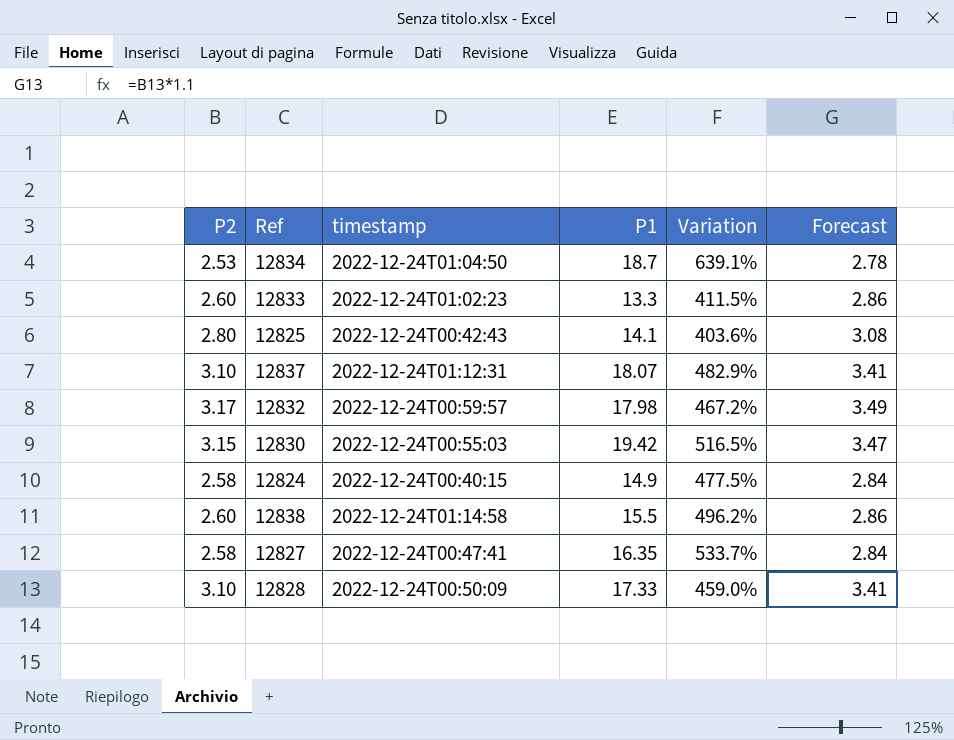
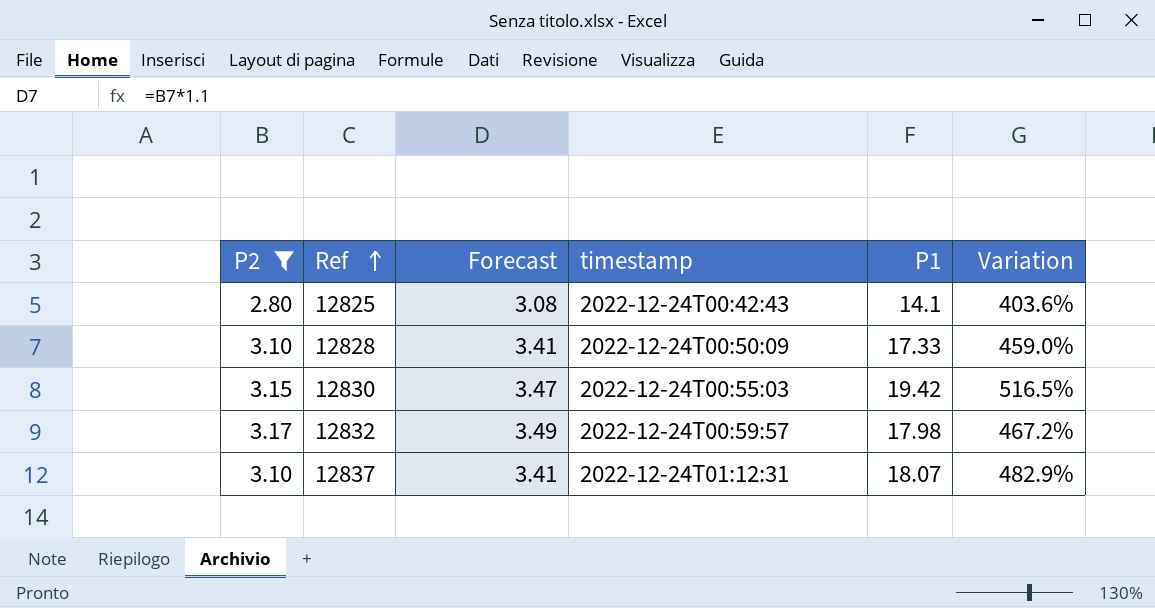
filter: none -> P2 >= 2.80
row order: none -> Ref ascending
column Forecast | position: 6 -> 3

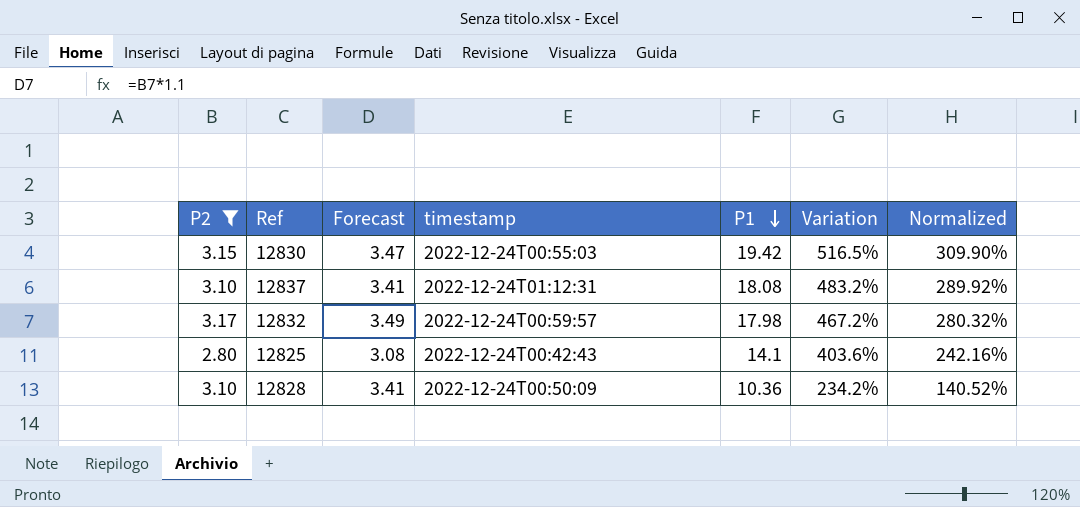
row order: Ref ascending -> P1 descending
column Normalized | formula: none -> [Variation] * 0.6
12837 | P1: 18.07 -> 18.08
12837 | Variation: 482.9% -> 483.2%
12828 | P1: 17.33 -> 10.36
12828 | Variation: 459.0% -> 234.2%

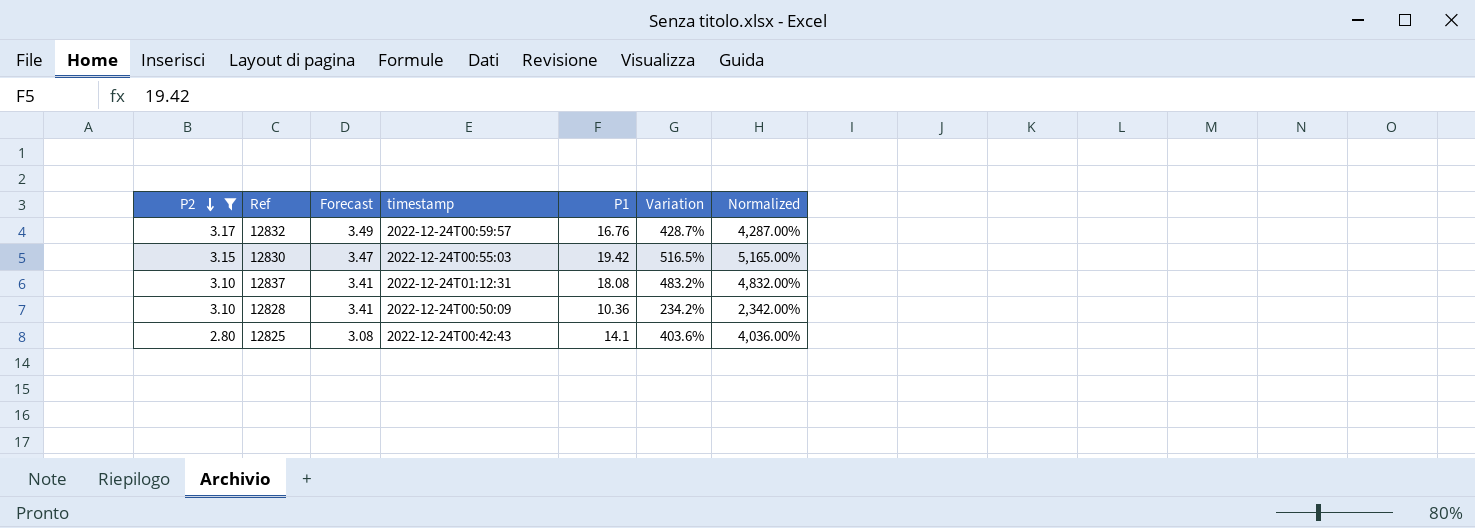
row order: P1 descending -> P2 descending
column Normalized | formula: [Variation] * 0.6 -> [Variation] * 10
12832 | P1: 17.98 -> 16.76
12832 | Variation: 467.2% -> 428.7%

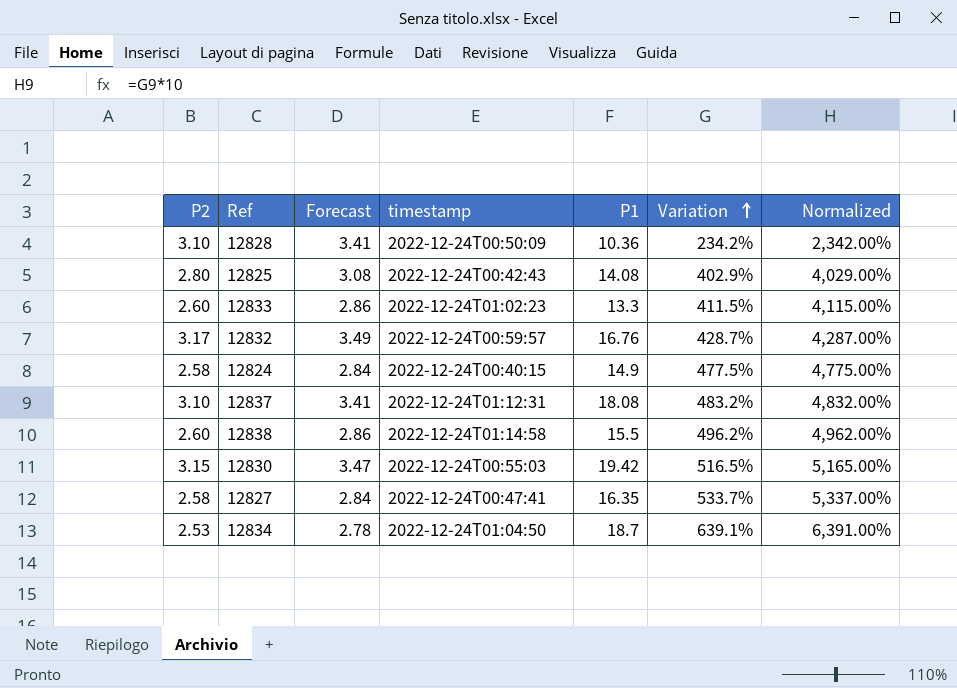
filter: P2 >= 2.80 -> none
row order: P2 descending -> Variation ascending
12825 | P1: 14.1 -> 14.08
12825 | Variation: 403.6% -> 402.9%
12825 | Normalized: 4,036.00% -> 4,029.00%

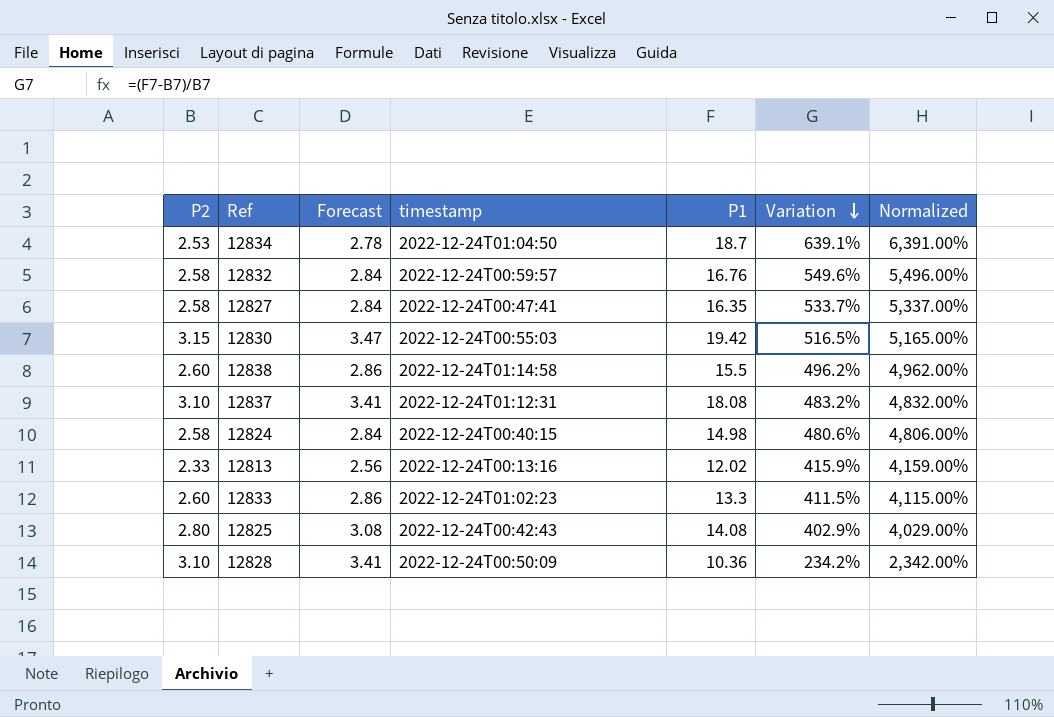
row order: Variation ascending -> Variation descending
12832 | P2: 3.17 -> 2.58
12832 | Forecast: 3.49 -> 2.84
12832 | Variation: 428.7% -> 549.6%
12832 | Normalized: 4,287.00% -> 5,496.00%
12824 | P1: 14.9 -> 14.98
12824 | Variation: 477.5% -> 480.6%
12824 | Normalized: 4,775.00% -> 4,806.00%
row 12813: none -> 2.33 | 2.56 | 2022-12-24T00:13:16 | 12.02 | 415.9% | 4,159.00%

